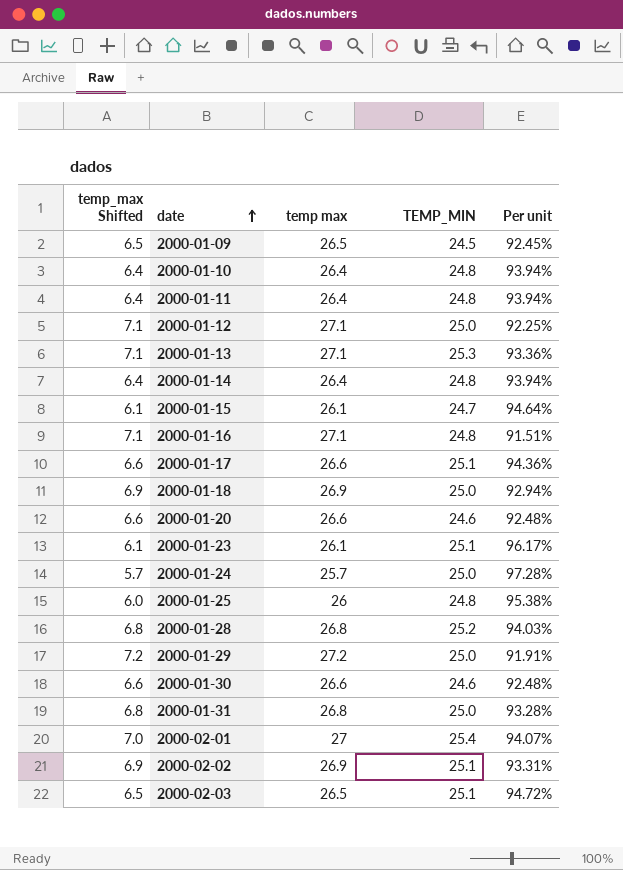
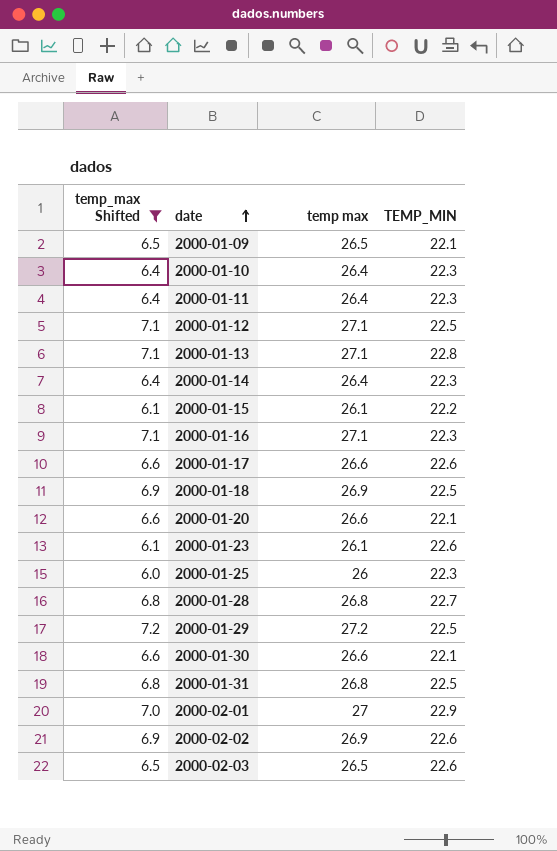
filter: none -> temp_max Shifted != 5.7
column Per unit | formula: [TEMP_MIN] / [temp max] -> none
2000-01-09 | TEMP_MIN: 24.5 -> 22.1
2000-01-10 | TEMP_MIN: 24.8 -> 22.3
2000-01-11 | TEMP_MIN: 24.8 -> 22.3
2000-01-12 | TEMP_MIN: 25.0 -> 22.5
2000-01-13 | TEMP_MIN: 25.3 -> 22.8
2000-01-14 | TEMP_MIN: 24.8 -> 22.3
2000-01-15 | TEMP_MIN: 24.7 -> 22.2
2000-01-16 | TEMP_MIN: 24.8 -> 22.3
2000-01-17 | TEMP_MIN: 25.1 -> 22.6
2000-01-18 | TEMP_MIN: 25.0 -> 22.5
2000-01-20 | TEMP_MIN: 24.6 -> 22.1
2000-01-23 | TEMP_MIN: 25.1 -> 22.6
2000-01-25 | TEMP_MIN: 24.8 -> 22.3
2000-01-28 | TEMP_MIN: 25.2 -> 22.7
2000-01-29 | TEMP_MIN: 25.0 -> 22.5
2000-01-30 | TEMP_MIN: 24.6 -> 22.1
2000-01-31 | TEMP_MIN: 25.0 -> 22.5
2000-02-01 | TEMP_MIN: 25.4 -> 22.9
2000-02-02 | TEMP_MIN: 25.1 -> 22.6
2000-02-03 | TEMP_MIN: 25.1 -> 22.6

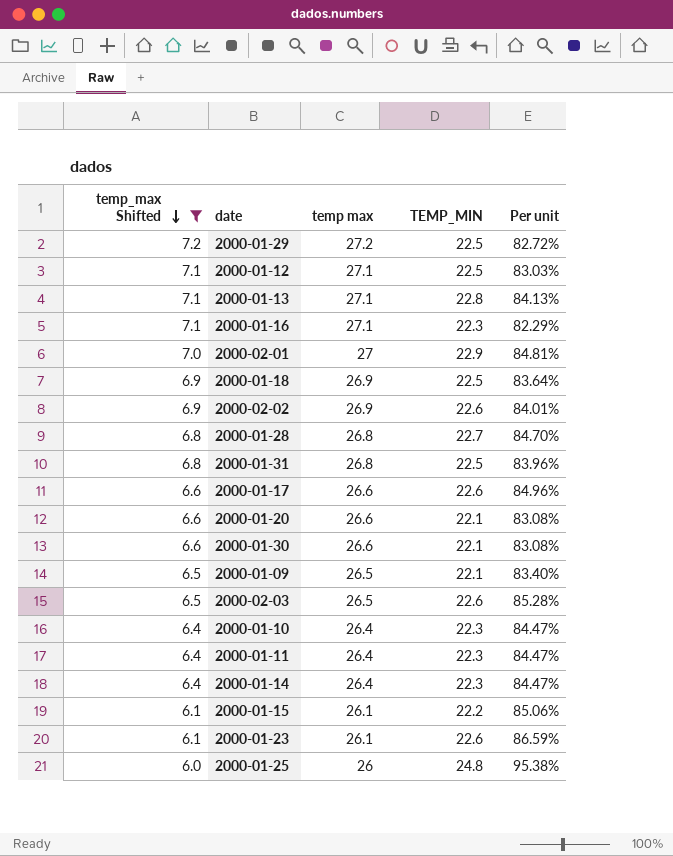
row order: date ascending -> temp_max Shifted descending
column Per unit | formula: none -> [TEMP_MIN] / [temp max]
2000-01-25 | TEMP_MIN: 22.3 -> 24.8

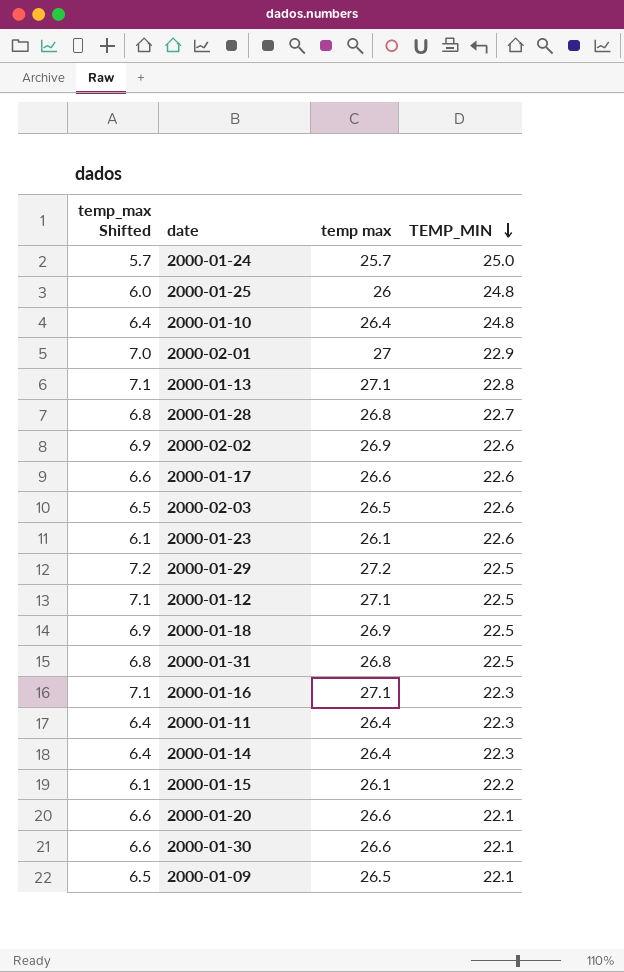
filter: temp_max Shifted != 5.7 -> none
row order: temp_max Shifted descending -> TEMP_MIN descending
column Per unit | formula: [TEMP_MIN] / [temp max] -> none
2000-01-10 | TEMP_MIN: 22.3 -> 24.8

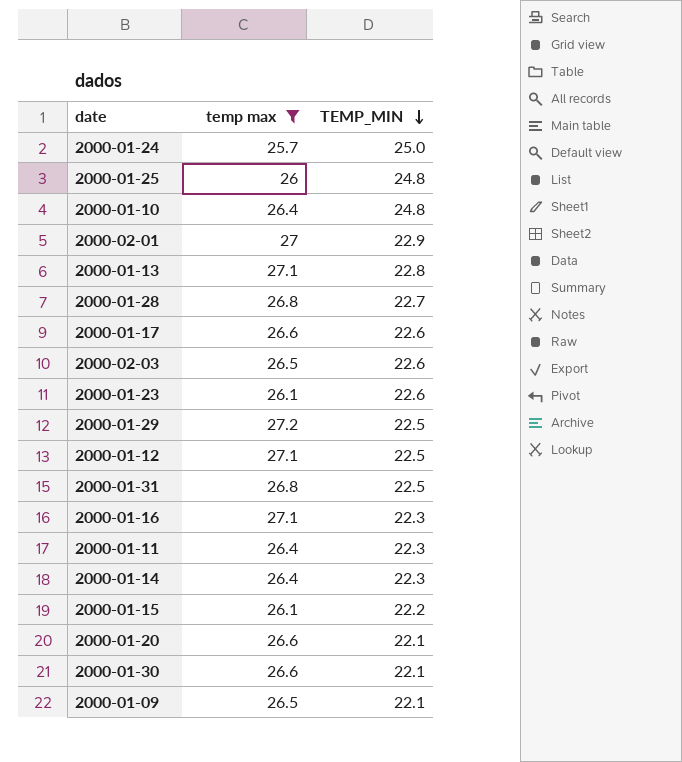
filter: none -> temp max != 26.9
column temp_max Shifted | formula: [temp max] - 20 -> none

